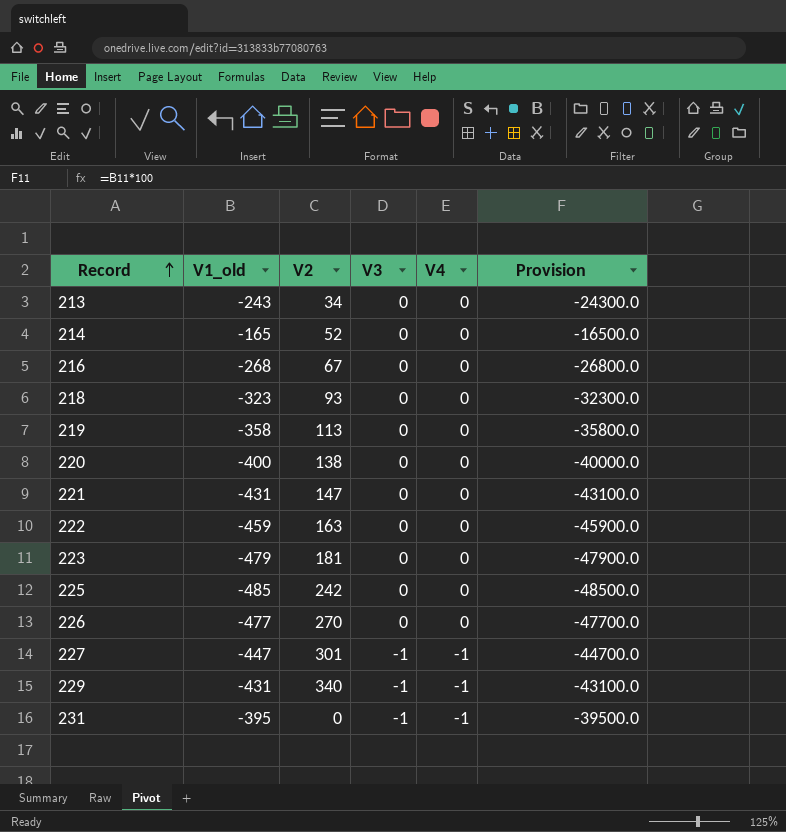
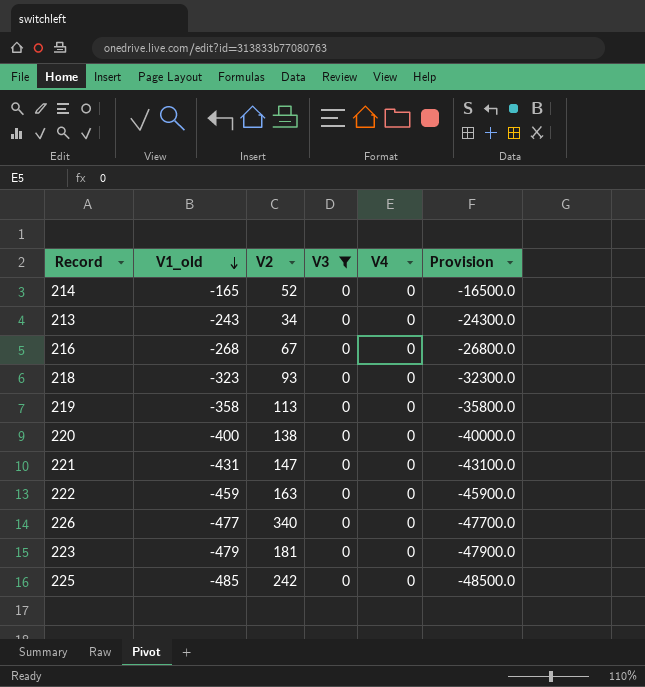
filter: none -> V3 = 0
row order: Record ascending -> V1_old descending
226 | V2: 270 -> 340

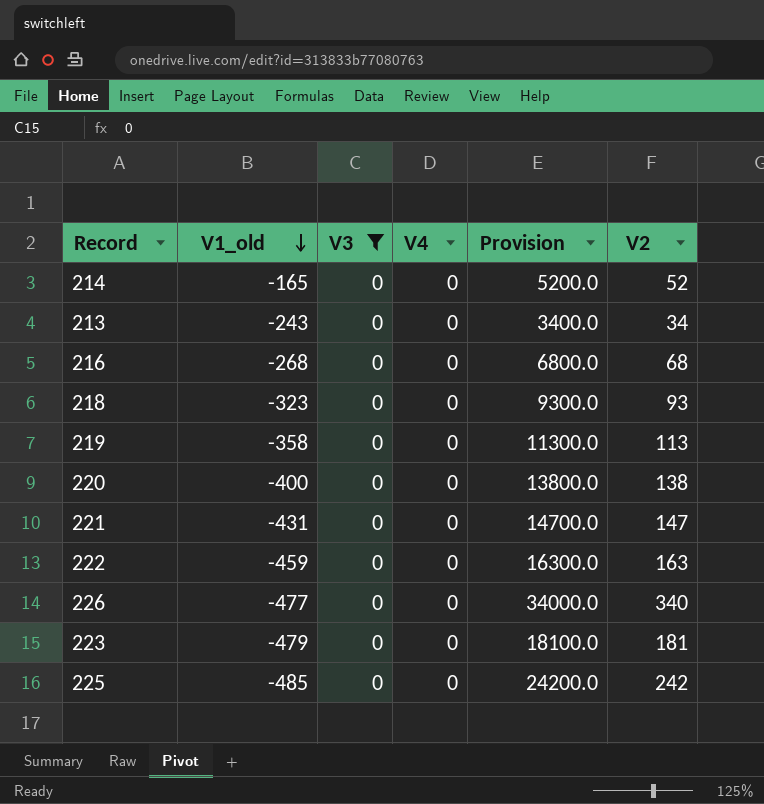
column Provision | formula: [V1_old] * 100 -> [V2] * 100
column V2 | position: 3 -> 6
216 | V2: 67 -> 68

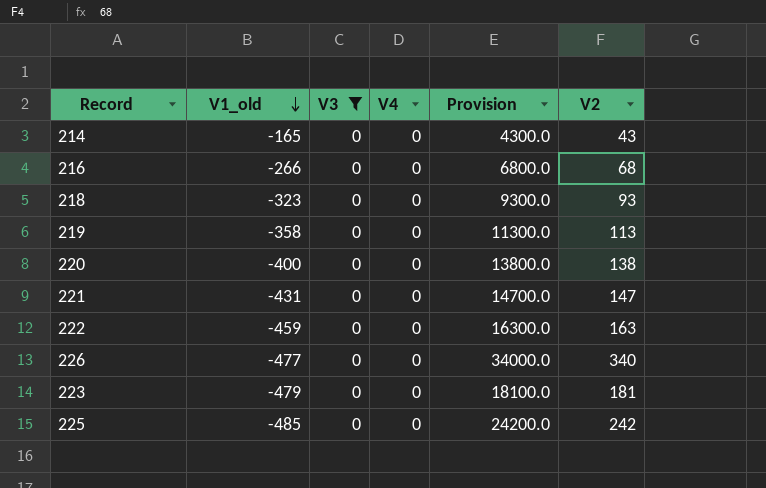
row 213: -243 | 0 | 0 | 3400.0 | 34 -> none
214 | Provision: 5200.0 -> 4300.0
214 | V2: 52 -> 43
216 | V1_old: -268 -> -266

